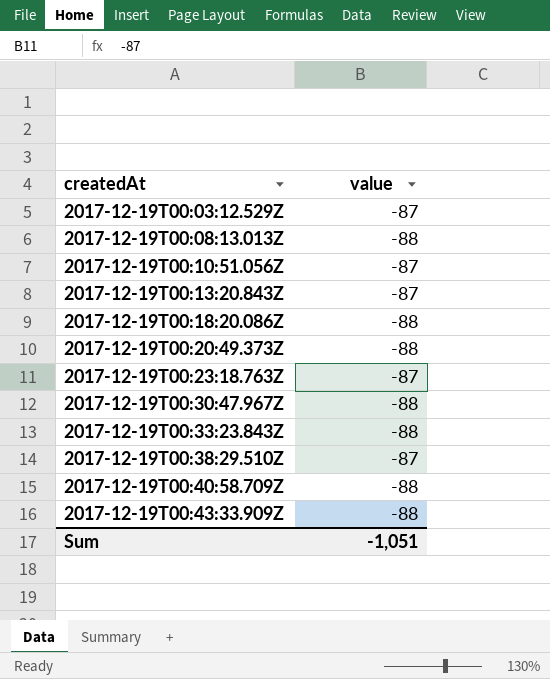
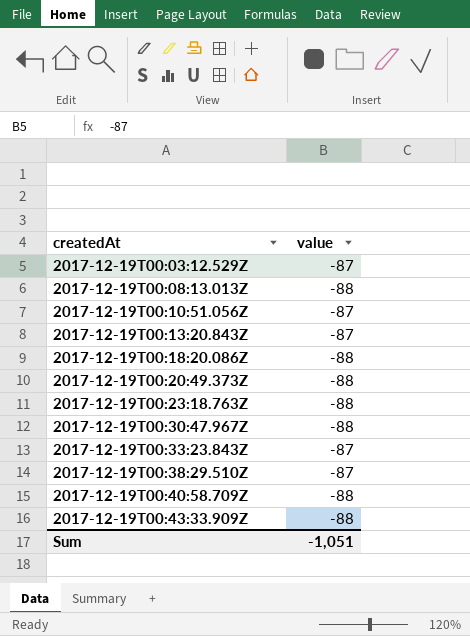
2017-12-19T00:23:18.763Z | value: -87 -> -88
2017-12-19T00:33:23.843Z | value: -88 -> -87

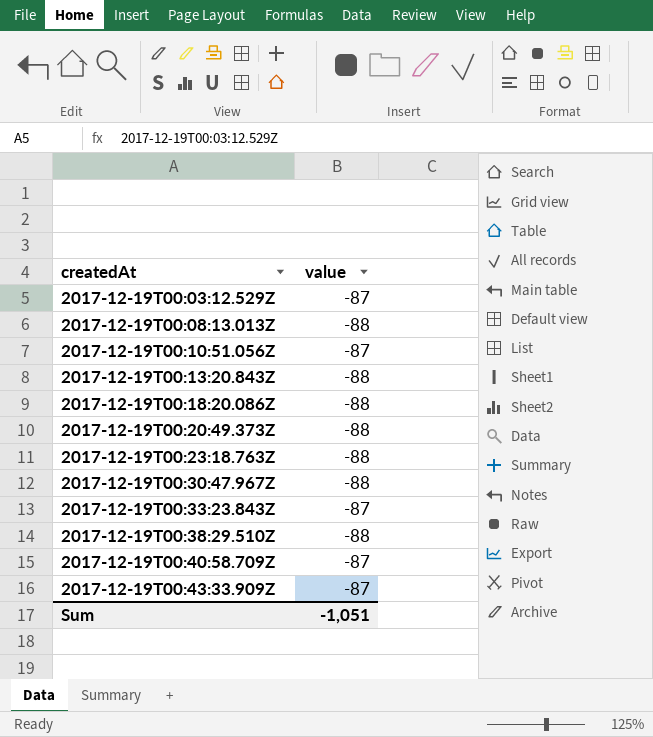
2017-12-19T00:13:20.843Z | value: -87 -> -88
2017-12-19T00:38:29.510Z | value: -87 -> -88
2017-12-19T00:40:58.709Z | value: -88 -> -87
2017-12-19T00:43:33.909Z | value: -88 -> -87

